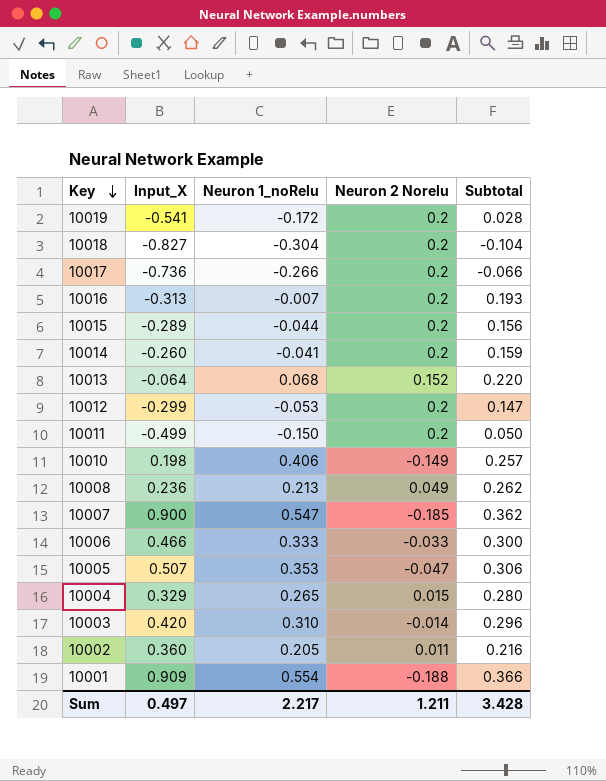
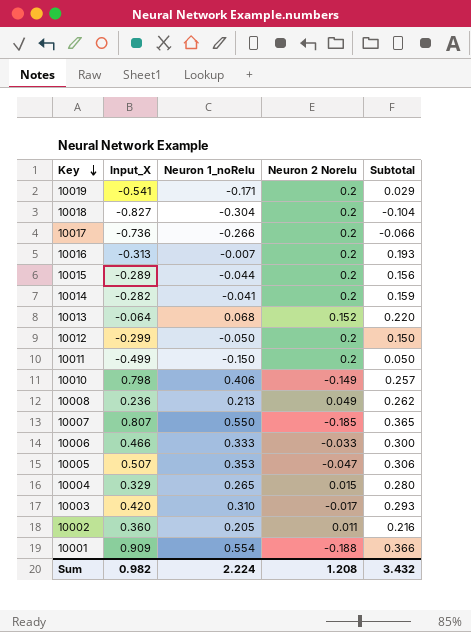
10019 | Neuron 1_noRelu: -0.172 -> -0.171
10019 | Subtotal: 0.028 -> 0.029
10014 | Input_X: -0.260 -> -0.282
10012 | Neuron 1_noRelu: -0.053 -> -0.050
10012 | Subtotal: 0.147 -> 0.150
10010 | Input_X: 0.198 -> 0.798
10007 | Input_X: 0.900 -> 0.807
10007 | Neuron 1_noRelu: 0.547 -> 0.550
10007 | Subtotal: 0.362 -> 0.365
10003 | Neuron 2 Norelu: -0.014 -> -0.017
10003 | Subtotal: 0.296 -> 0.293
Sum | Input_X: 0.497 -> 0.982
Sum | Neuron 1_noRelu: 2.217 -> 2.224
Sum | Neuron 2 Norelu: 1.211 -> 1.208
Sum | Subtotal: 3.428 -> 3.432

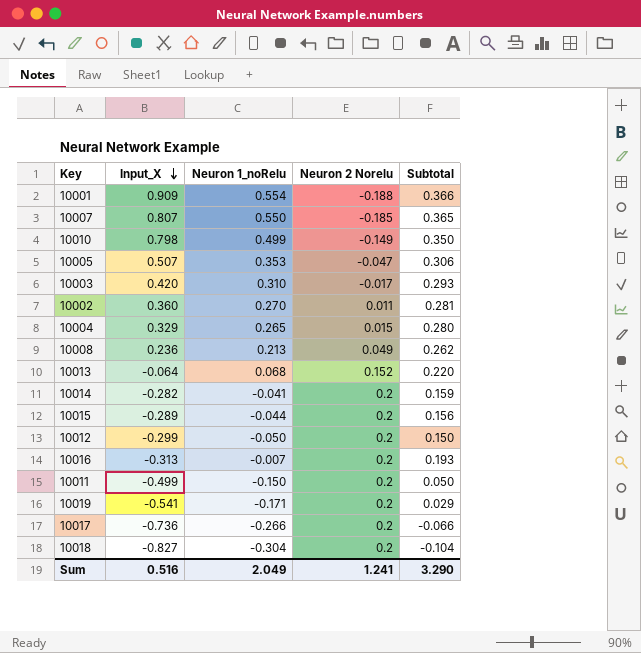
row order: Key descending -> Input_X descending
row 10006: 0.466 | 0.333 | -0.033 | 0.300 -> none
10010 | Neuron 1_noRelu: 0.406 -> 0.499
10010 | Subtotal: 0.257 -> 0.350
10002 | Neuron 1_noRelu: 0.205 -> 0.270
10002 | Subtotal: 0.216 -> 0.281
Sum | Input_X: 0.982 -> 0.516
Sum | Neuron 1_noRelu: 2.224 -> 2.049
Sum | Neuron 2 Norelu: 1.208 -> 1.241
Sum | Subtotal: 3.432 -> 3.290

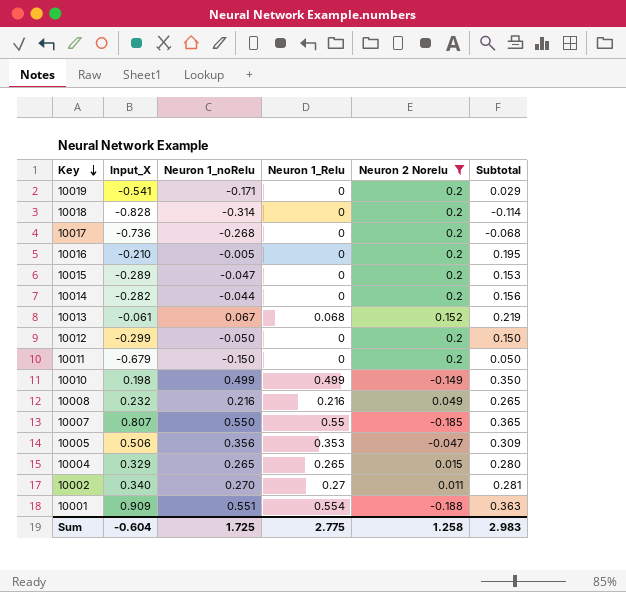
filter: none -> Neuron 2 Norelu != -0.017
row order: Input_X descending -> Key descending
column Neuron 1_Relu | position: none -> 4
10018 | Input_X: -0.827 -> -0.828
10018 | Neuron 1_noRelu: -0.304 -> -0.314
10018 | Subtotal: -0.104 -> -0.114
10017 | Neuron 1_noRelu: -0.266 -> -0.268
10017 | Subtotal: -0.066 -> -0.068
10016 | Input_X: -0.313 -> -0.210
10016 | Neuron 1_noRelu: -0.007 -> -0.005
10016 | Subtotal: 0.193 -> 0.195
10015 | Neuron 1_noRelu: -0.044 -> -0.047
10015 | Subtotal: 0.156 -> 0.153
10014 | Neuron 1_noRelu: -0.041 -> -0.044
10014 | Subtotal: 0.159 -> 0.156
10013 | Input_X: -0.064 -> -0.061
10013 | Neuron 1_noRelu: 0.068 -> 0.067
10013 | Subtotal: 0.220 -> 0.219
10011 | Input_X: -0.499 -> -0.679
10010 | Input_X: 0.798 -> 0.198
10008 | Input_X: 0.236 -> 0.232
10008 | Neuron 1_noRelu: 0.213 -> 0.216
10008 | Subtotal: 0.262 -> 0.265
10005 | Input_X: 0.507 -> 0.506
10005 | Neuron 1_noRelu: 0.353 -> 0.356
10005 | Subtotal: 0.306 -> 0.309
10002 | Input_X: 0.360 -> 0.340
10001 | Neuron 1_noRelu: 0.554 -> 0.551
10001 | Subtotal: 0.366 -> 0.363
Sum | Input_X: 0.516 -> -0.604
Sum | Neuron 1_noRelu: 2.049 -> 1.725
Sum | Neuron 2 Norelu: 1.241 -> 1.258
Sum | Subtotal: 3.290 -> 2.983

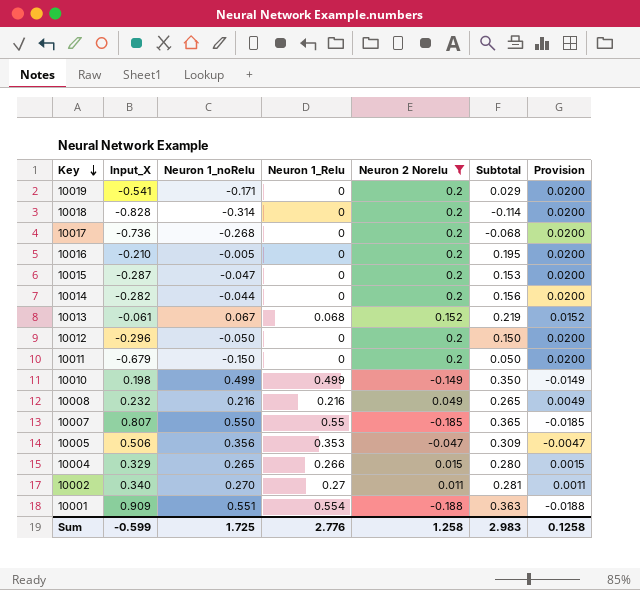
column Provision | formula: none -> [Neuron 2 Norelu] * 0.1
10015 | Input_X: -0.289 -> -0.287
10012 | Input_X: -0.299 -> -0.296
10004 | Neuron 1_Relu: 0.265 -> 0.266
Sum | Input_X: -0.604 -> -0.599
Sum | Neuron 1_Relu: 2.775 -> 2.776

